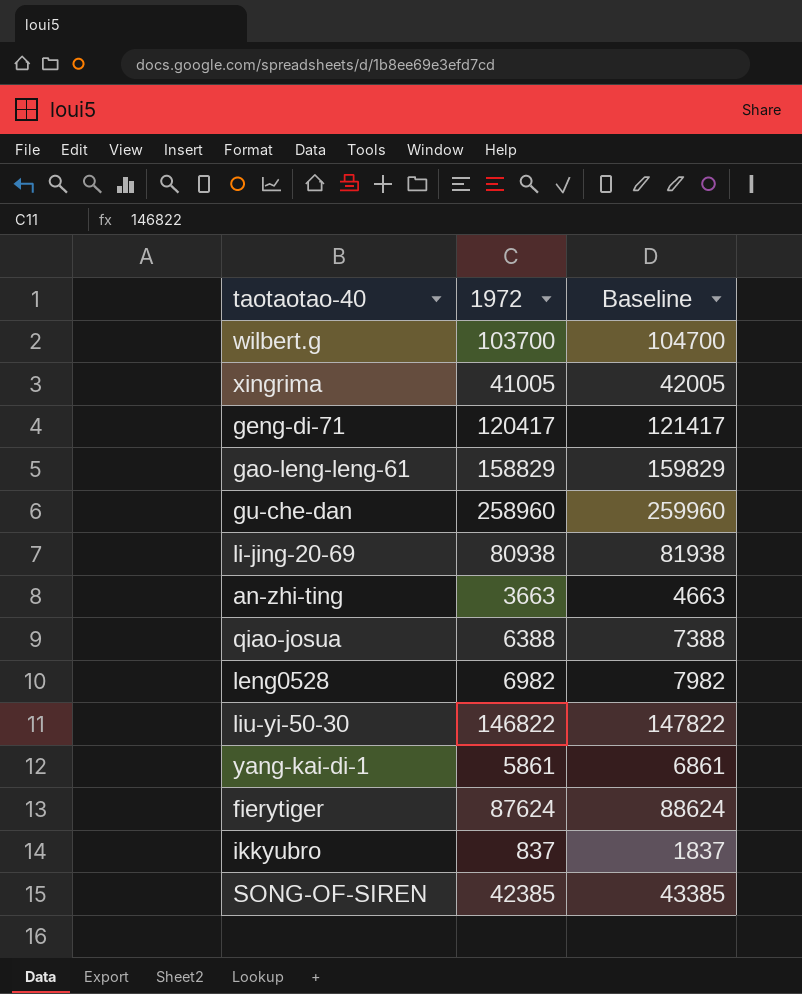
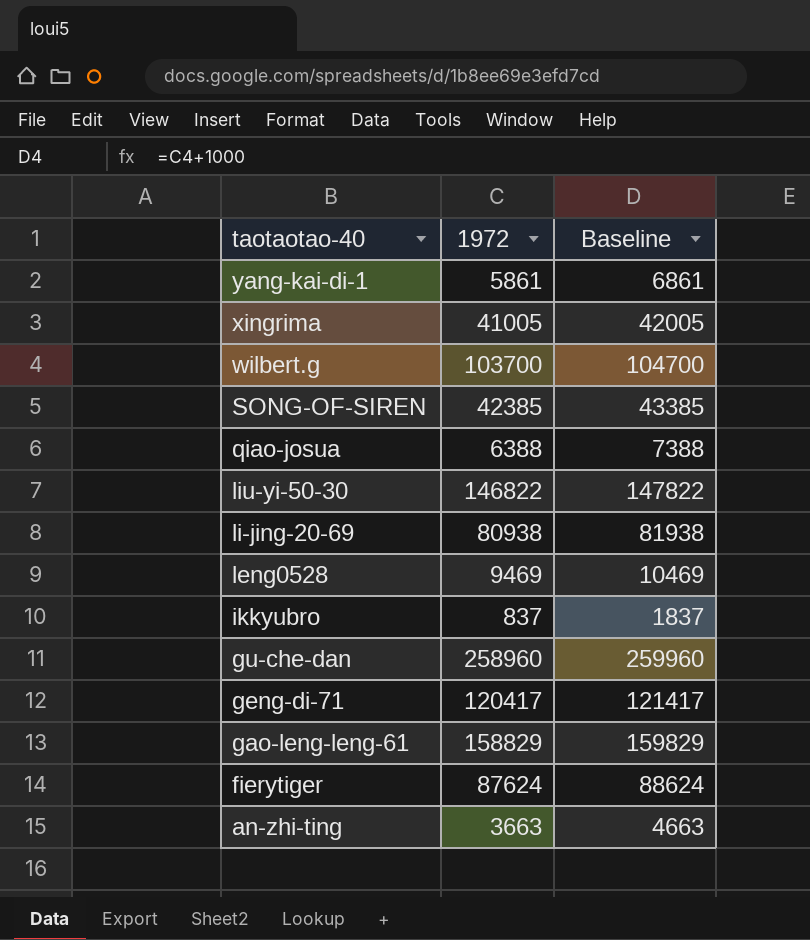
row order: none -> taotaotao-40 descending
leng0528 | 1972: 6982 -> 9469
leng0528 | Baseline: 7982 -> 10469

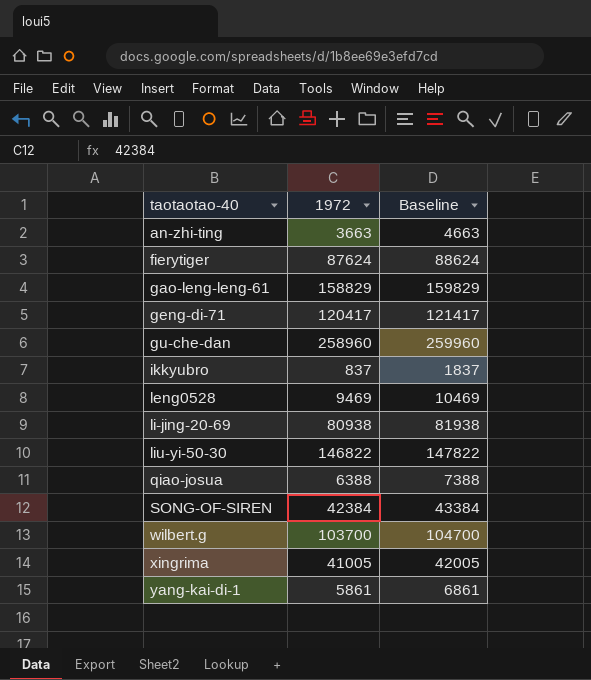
row order: taotaotao-40 descending -> taotaotao-40 ascending
SONG-OF-SIREN | 1972: 42385 -> 42384
SONG-OF-SIREN | Baseline: 43385 -> 43384

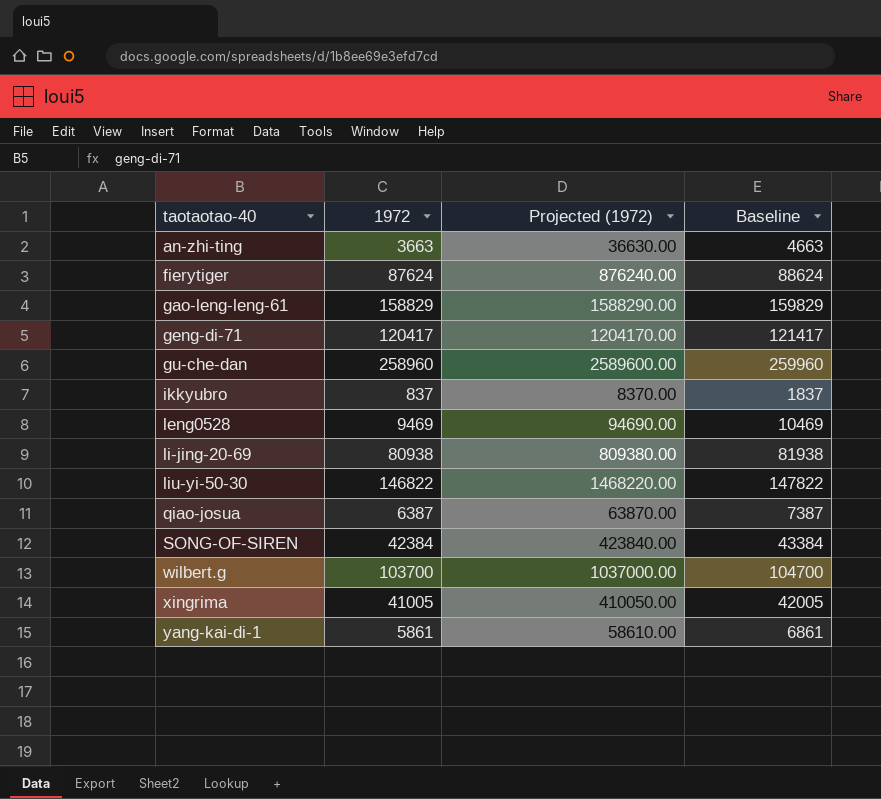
column Projected (1972) | formula: none -> [1972] * 10
qiao-josua | 1972: 6388 -> 6387
qiao-josua | Baseline: 7388 -> 7387

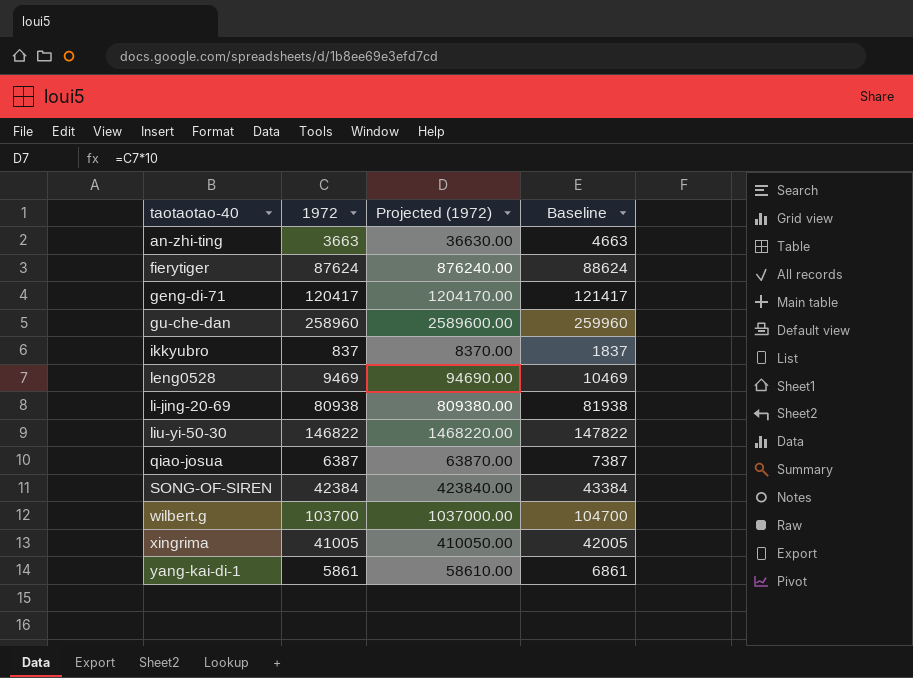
row gao-leng-leng-61: 158829 | 1588290.00 | 159829 -> none

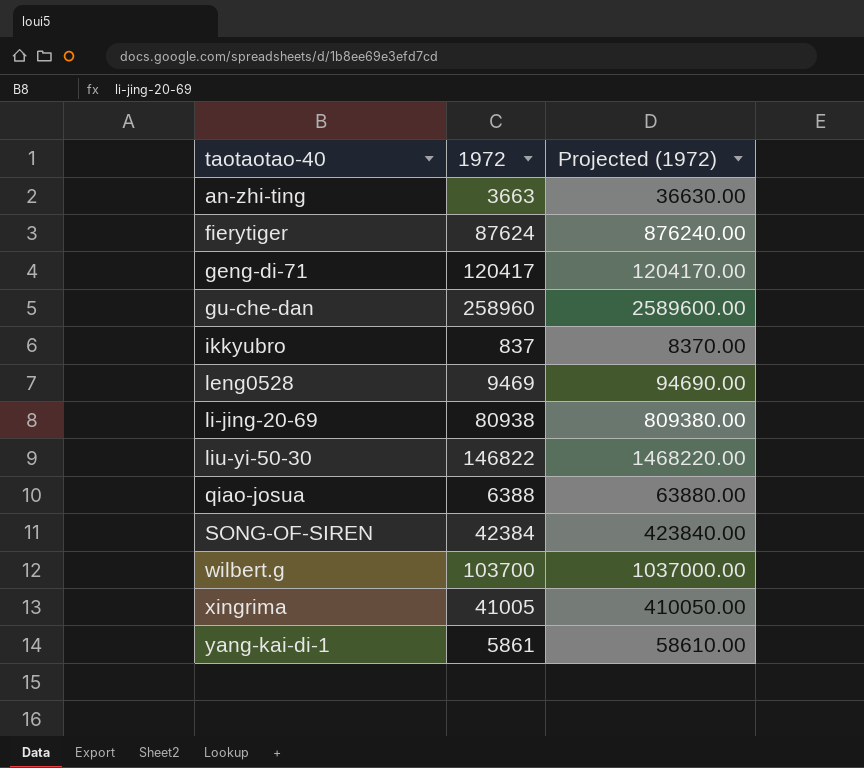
column Baseline | formula: [1972] + 1000 -> none
qiao-josua | 1972: 6387 -> 6388
qiao-josua | Projected (1972): 63870.00 -> 63880.00

